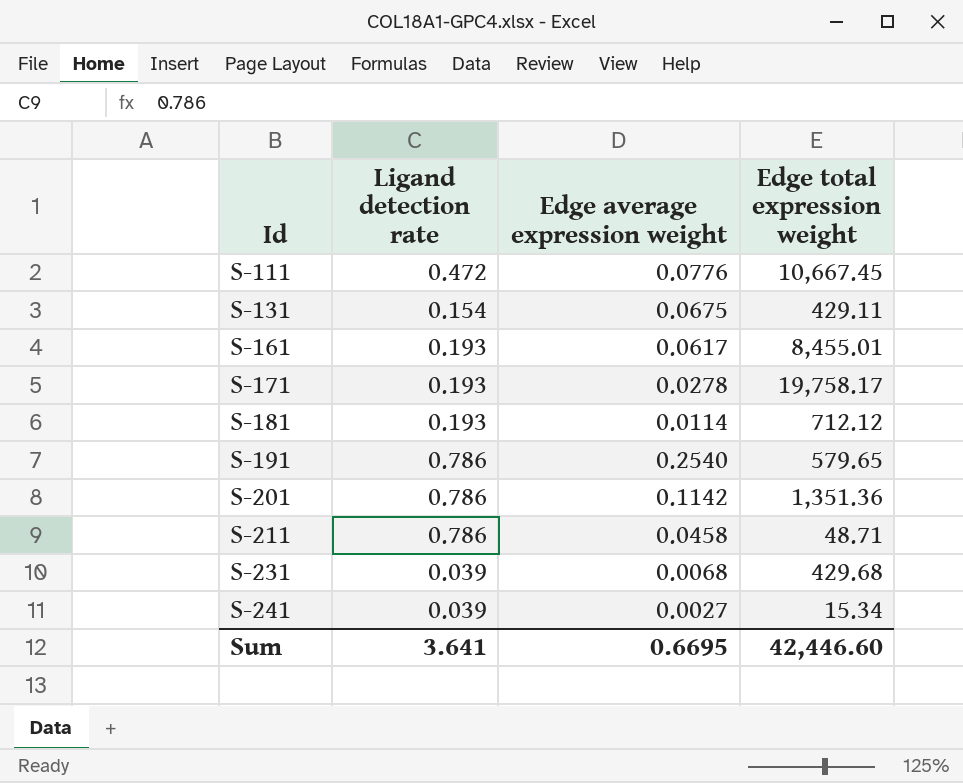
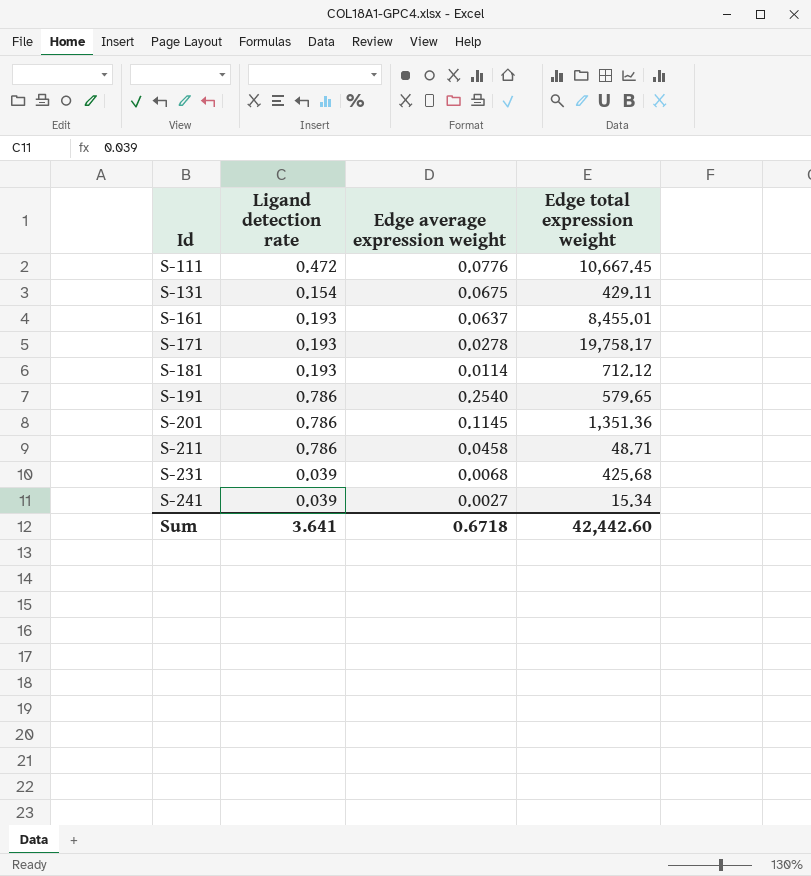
S-161 | Edge average expression weight: 0.0617 -> 0.0637
S-201 | Edge average expression weight: 0.1142 -> 0.1145
S-231 | Edge total expression weight: 429.68 -> 425.68
Sum | Edge average expression weight: 0.6695 -> 0.6718
Sum | Edge total expression weight: 42,446.60 -> 42,442.60

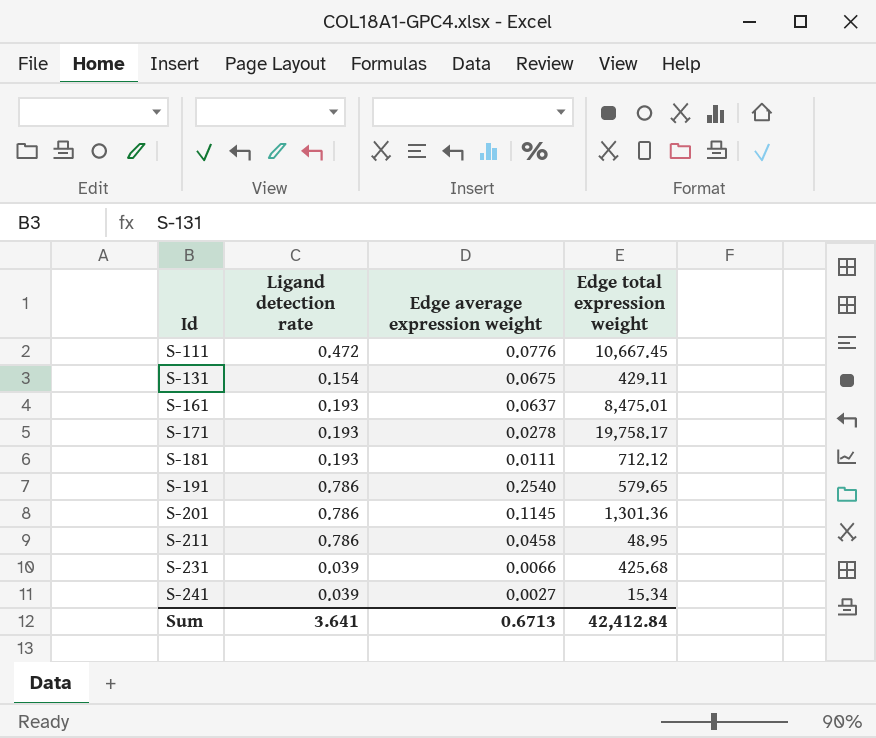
S-161 | Edge total expression weight: 8,455.01 -> 8,475.01
S-181 | Edge average expression weight: 0.0114 -> 0.0111
S-201 | Edge total expression weight: 1,351.36 -> 1,301.36
S-211 | Edge total expression weight: 48.71 -> 48.95
S-231 | Edge average expression weight: 0.0068 -> 0.0066
Sum | Edge average expression weight: 0.6718 -> 0.6713
Sum | Edge total expression weight: 42,442.60 -> 42,412.84

